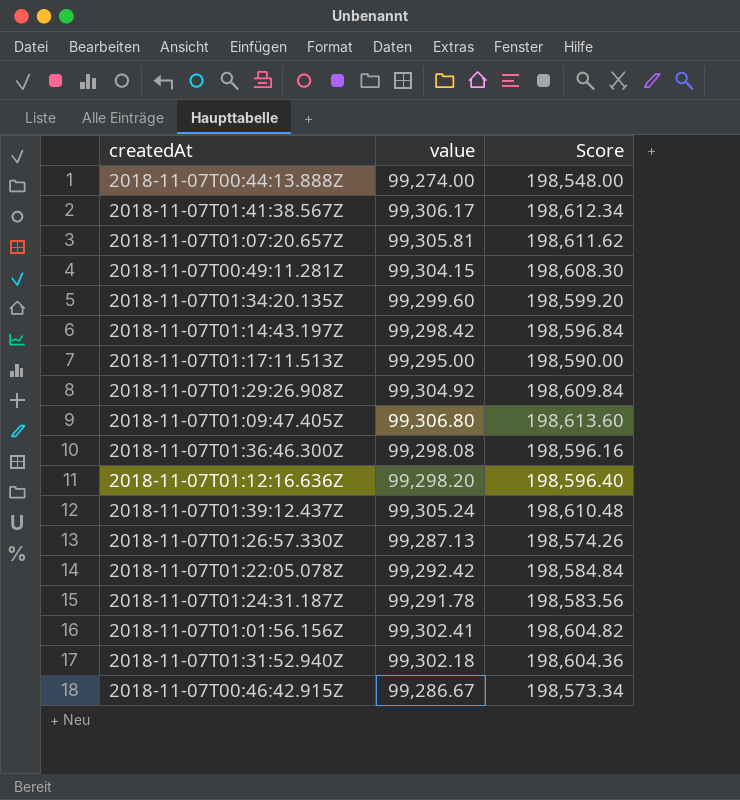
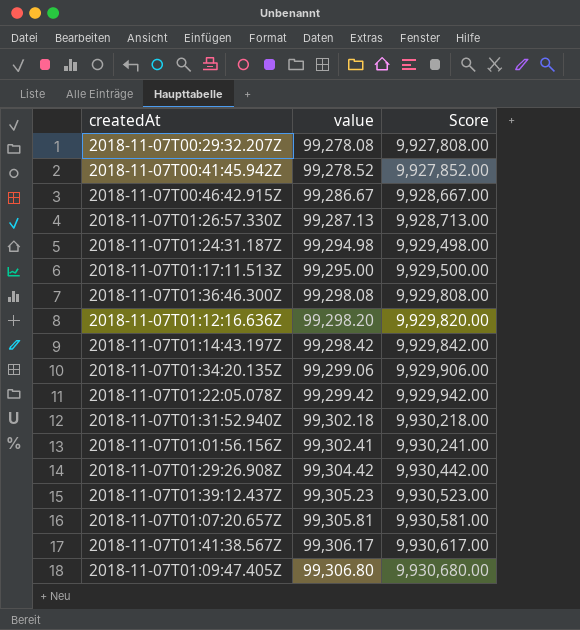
row order: none -> value ascending
column Score | formula: [value] * 2 -> [value] * 100
row 2018-11-07T00:44:13.888Z: 99,274.00 | 198,548.00 -> none
row 2018-11-07T00:49:11.281Z: 99,304.15 | 198,608.30 -> none
row 2018-11-07T00:29:32.207Z: none -> 99,278.08 | 9,927,808.00
row 2018-11-07T00:41:45.942Z: none -> 99,278.52 | 9,927,852.00
2018-11-07T01:24:31.187Z | value: 99,291.78 -> 99,294.98
2018-11-07T01:34:20.135Z | value: 99,299.60 -> 99,299.06
2018-11-07T01:22:05.078Z | value: 99,292.42 -> 99,299.42
2018-11-07T01:29:26.908Z | value: 99,304.92 -> 99,304.42
2018-11-07T01:39:12.437Z | value: 99,305.24 -> 99,305.23

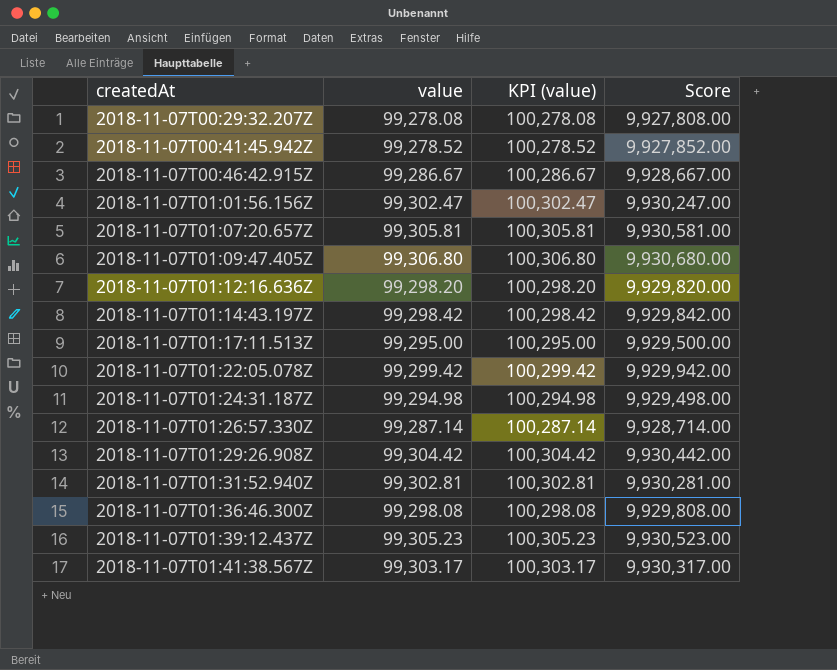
row order: value ascending -> createdAt ascending
column KPI (value) | formula: none -> [value] + 1000
row 2018-11-07T01:34:20.135Z: 99,299.06 | 9,929,906.00 -> none
2018-11-07T01:01:56.156Z | value: 99,302.41 -> 99,302.47
2018-11-07T01:01:56.156Z | Score: 9,930,241.00 -> 9,930,247.00
2018-11-07T01:26:57.330Z | value: 99,287.13 -> 99,287.14
2018-11-07T01:26:57.330Z | Score: 9,928,713.00 -> 9,928,714.00
2018-11-07T01:31:52.940Z | value: 99,302.18 -> 99,302.81
2018-11-07T01:31:52.940Z | Score: 9,930,218.00 -> 9,930,281.00
2018-11-07T01:41:38.567Z | value: 99,306.17 -> 99,303.17
2018-11-07T01:41:38.567Z | Score: 9,930,617.00 -> 9,930,317.00

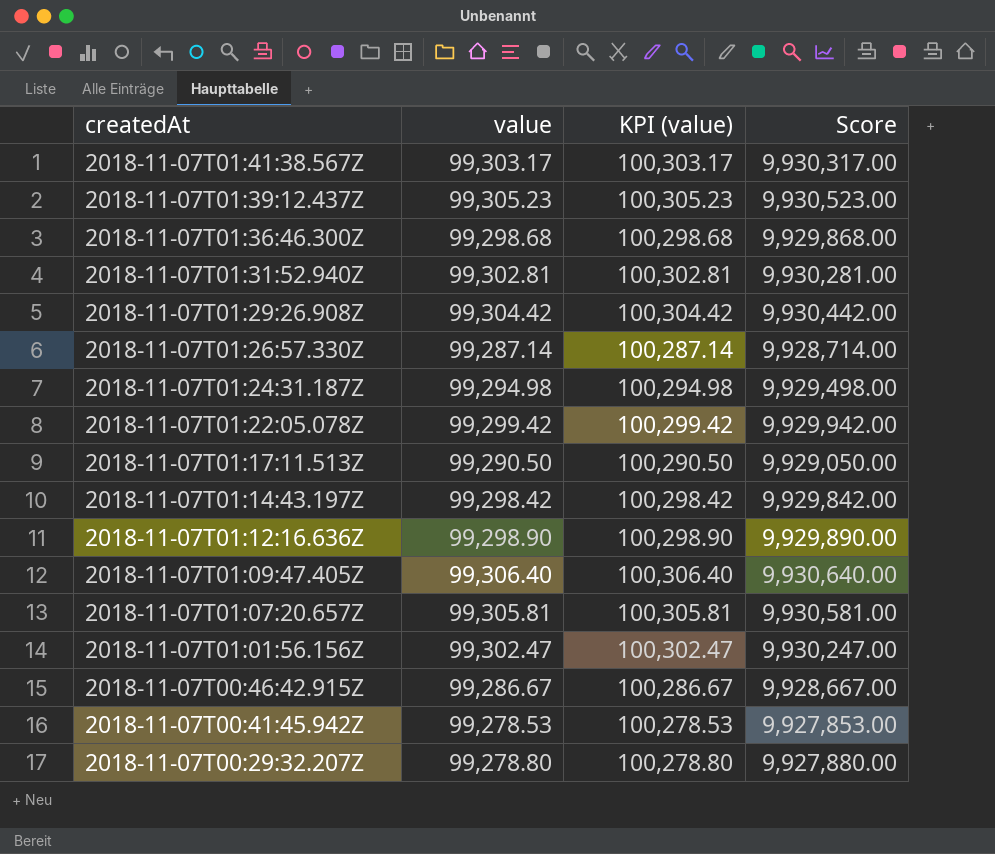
row order: createdAt ascending -> createdAt descending
2018-11-07T01:36:46.300Z | value: 99,298.08 -> 99,298.68
2018-11-07T01:36:46.300Z | KPI (value): 100,298.08 -> 100,298.68
2018-11-07T01:36:46.300Z | Score: 9,929,808.00 -> 9,929,868.00
2018-11-07T01:17:11.513Z | value: 99,295.00 -> 99,290.50
2018-11-07T01:17:11.513Z | KPI (value): 100,295.00 -> 100,290.50
2018-11-07T01:17:11.513Z | Score: 9,929,500.00 -> 9,929,050.00
2018-11-07T01:12:16.636Z | value: 99,298.20 -> 99,298.90
2018-11-07T01:12:16.636Z | KPI (value): 100,298.20 -> 100,298.90
2018-11-07T01:12:16.636Z | Score: 9,929,820.00 -> 9,929,890.00
2018-11-07T01:09:47.405Z | value: 99,306.80 -> 99,306.40
2018-11-07T01:09:47.405Z | KPI (value): 100,306.80 -> 100,306.40
2018-11-07T01:09:47.405Z | Score: 9,930,680.00 -> 9,930,640.00
2018-11-07T00:41:45.942Z | value: 99,278.52 -> 99,278.53
2018-11-07T00:41:45.942Z | KPI (value): 100,278.52 -> 100,278.53
2018-11-07T00:41:45.942Z | Score: 9,927,852.00 -> 9,927,853.00
2018-11-07T00:29:32.207Z | value: 99,278.08 -> 99,278.80
2018-11-07T00:29:32.207Z | KPI (value): 100,278.08 -> 100,278.80
2018-11-07T00:29:32.207Z | Score: 9,927,808.00 -> 9,927,880.00

